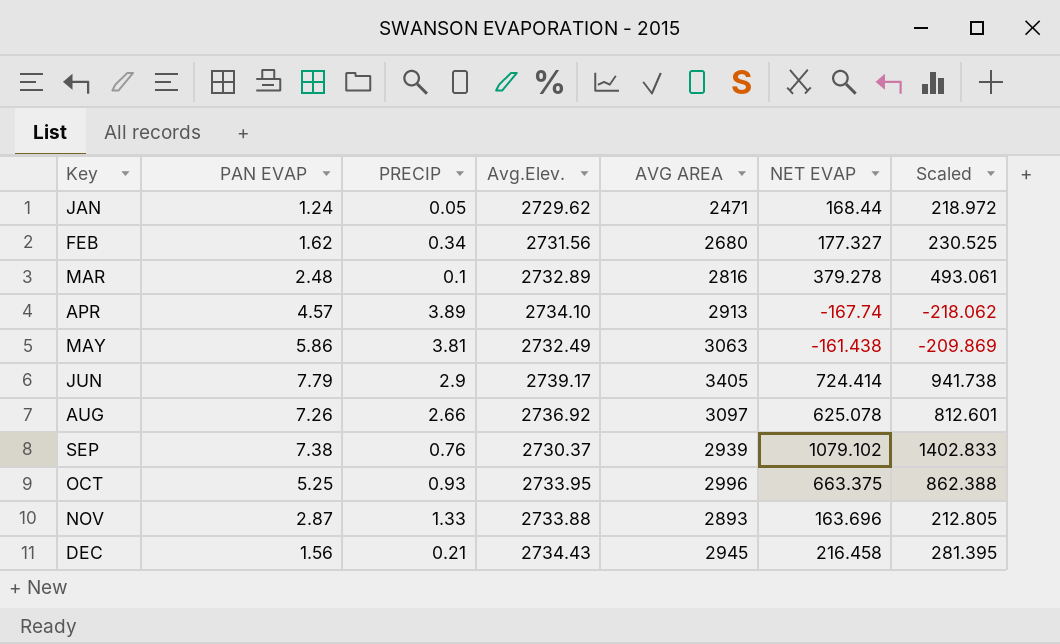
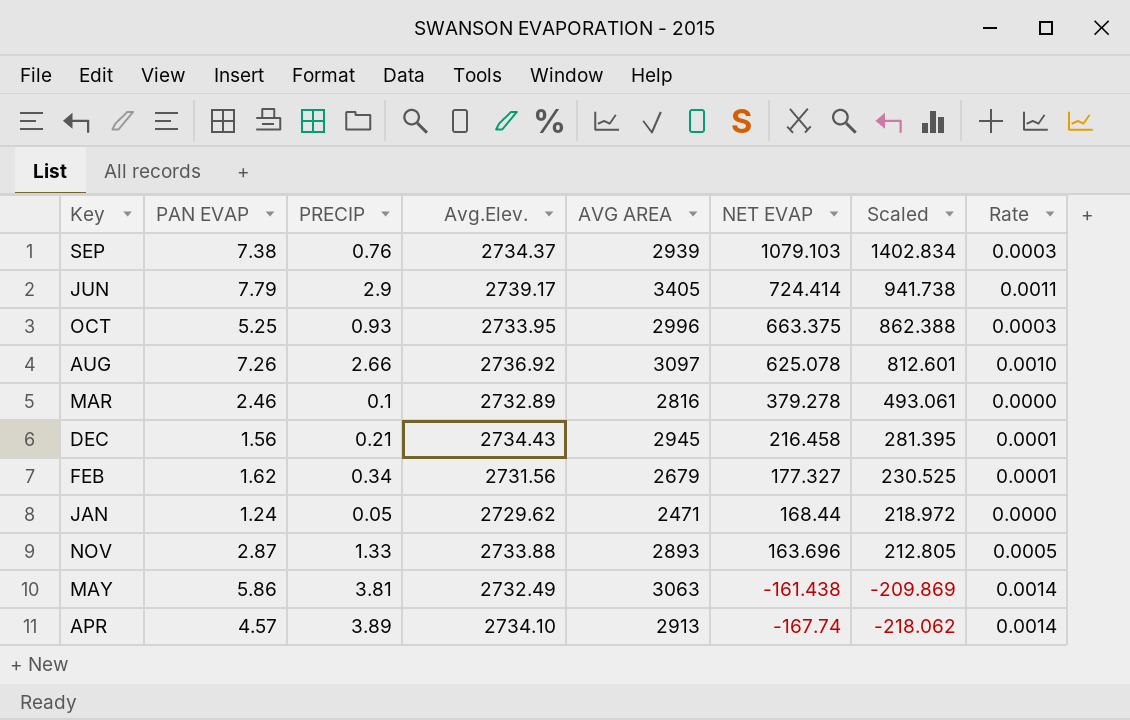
row order: Key ascending -> NET EVAP descending
column Rate | formula: none -> [PRECIP] / [Avg.Elev.]
SEP | Avg.Elev.: 2730.37 -> 2734.37
SEP | NET EVAP: 1079.102 -> 1079.103
SEP | Scaled: 1402.833 -> 1402.834
MAR | PAN EVAP: 2.48 -> 2.46
FEB | AVG AREA: 2680 -> 2679

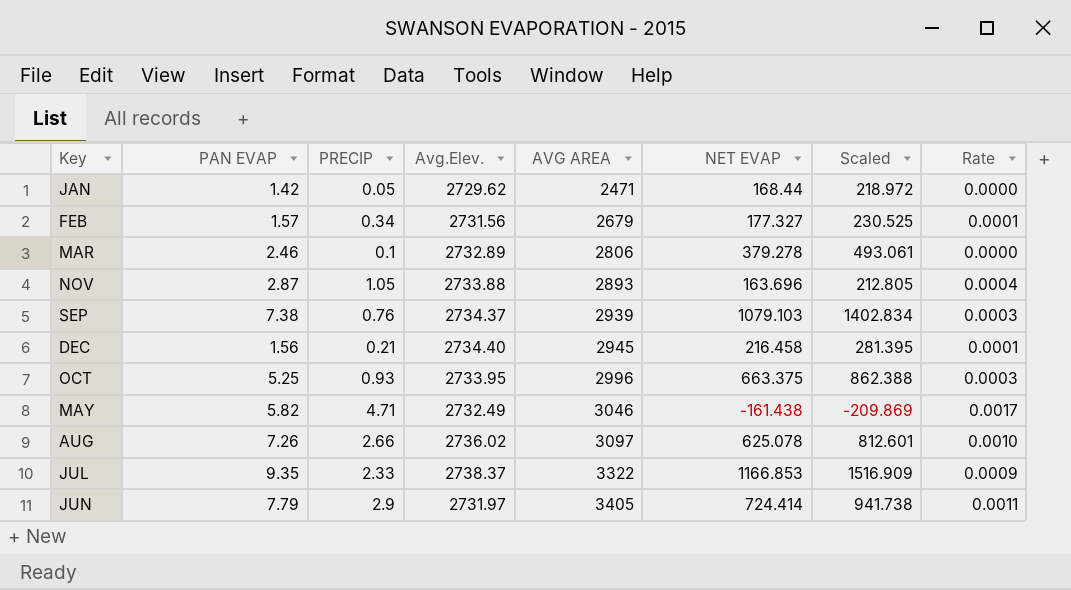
row order: NET EVAP descending -> AVG AREA ascending
row APR: 4.57 | 3.89 | 2734.10 | 2913 | -167.74 | -218.062 | 0.0014 -> none
JAN | PAN EVAP: 1.24 -> 1.42
FEB | PAN EVAP: 1.62 -> 1.57
MAR | AVG AREA: 2816 -> 2806
NOV | PRECIP: 1.33 -> 1.05
NOV | Rate: 0.0005 -> 0.0004
DEC | Avg.Elev.: 2734.43 -> 2734.40
MAY | PAN EVAP: 5.86 -> 5.82
MAY | PRECIP: 3.81 -> 4.71
MAY | AVG AREA: 3063 -> 3046
MAY | Rate: 0.0014 -> 0.0017
AUG | Avg.Elev.: 2736.92 -> 2736.02
row JUL: none -> 9.35 | 2.33 | 2738.37 | 3322 | 1166.853 | 1516.909 | 0.0009
JUN | Avg.Elev.: 2739.17 -> 2731.97

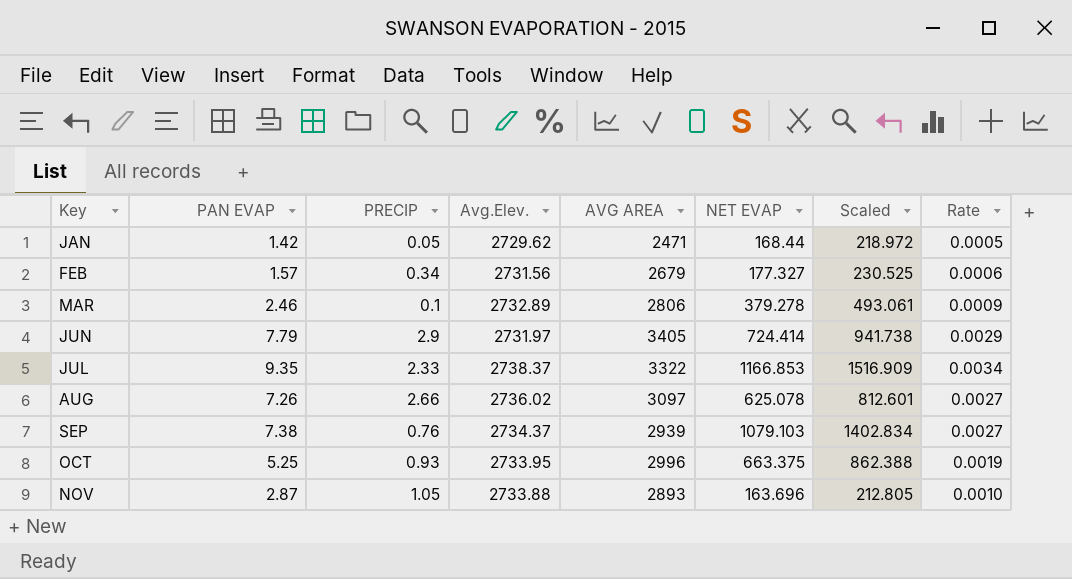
row order: AVG AREA ascending -> Key ascending
column Rate | formula: [PRECIP] / [Avg.Elev.] -> [PAN EVAP] / [Avg.Elev.]
row DEC: 1.56 | 0.21 | 2734.40 | 2945 | 216.458 | 281.395 | 0.0001 -> none
row MAY: 5.82 | 4.71 | 2732.49 | 3046 | -161.438 | -209.869 | 0.0017 -> none

